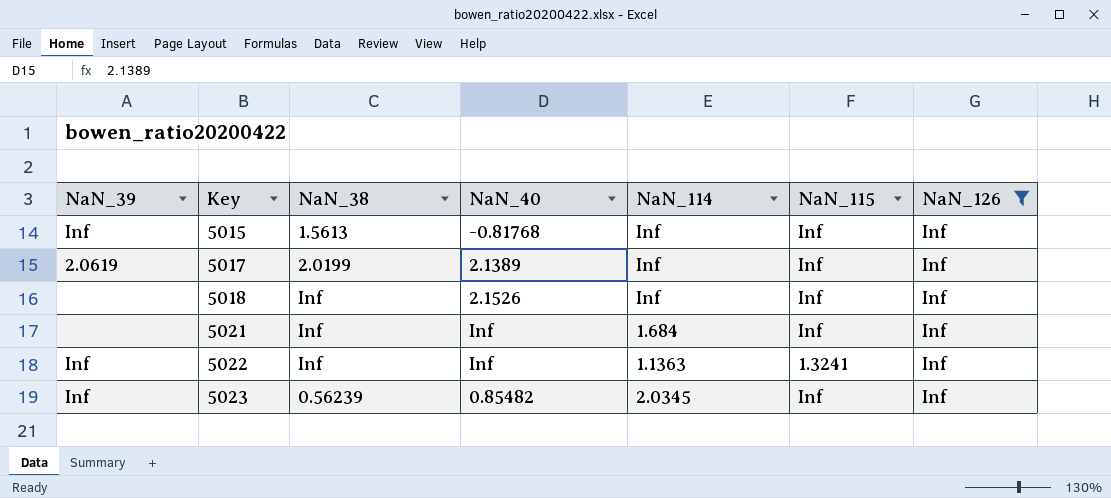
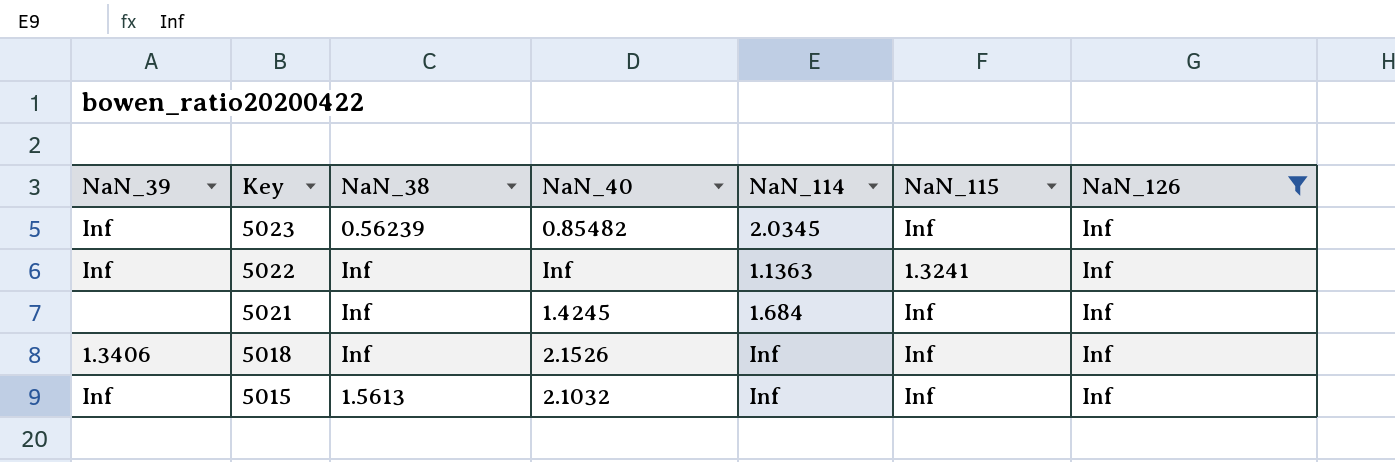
row order: Key ascending -> Key descending
row 5017: 2.0619 | 2.0199 | 2.1389 | Inf | Inf | Inf -> none
5021 | NaN_40: Inf -> 1.4245
5018 | NaN_39: none -> 1.3406
5015 | NaN_40: -0.81768 -> 2.1032

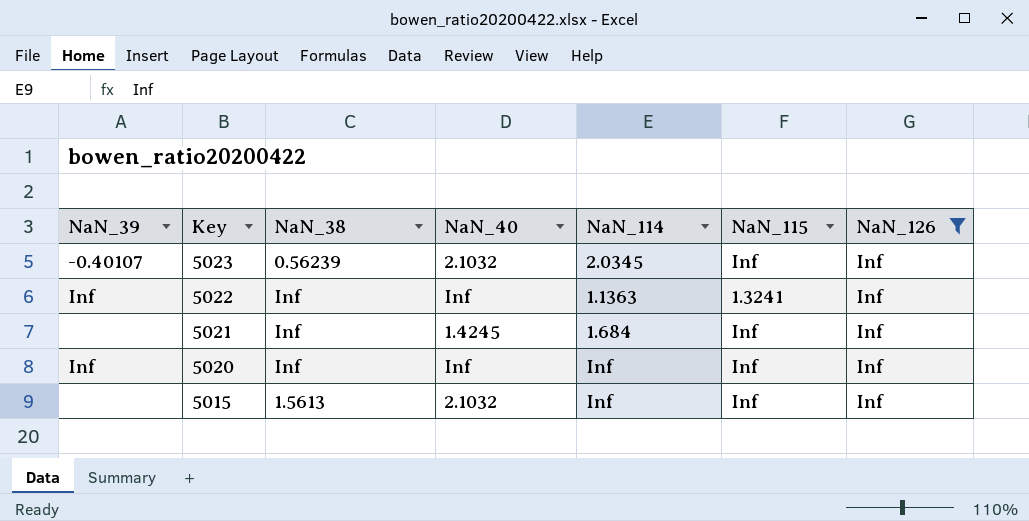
row 5018: 1.3406 | Inf | 2.1526 | Inf | Inf | Inf -> none
5023 | NaN_39: Inf -> -0.40107
5023 | NaN_40: 0.85482 -> 2.1032
row 5020: none -> Inf | Inf | Inf | Inf | Inf | Inf
5015 | NaN_39: Inf -> none

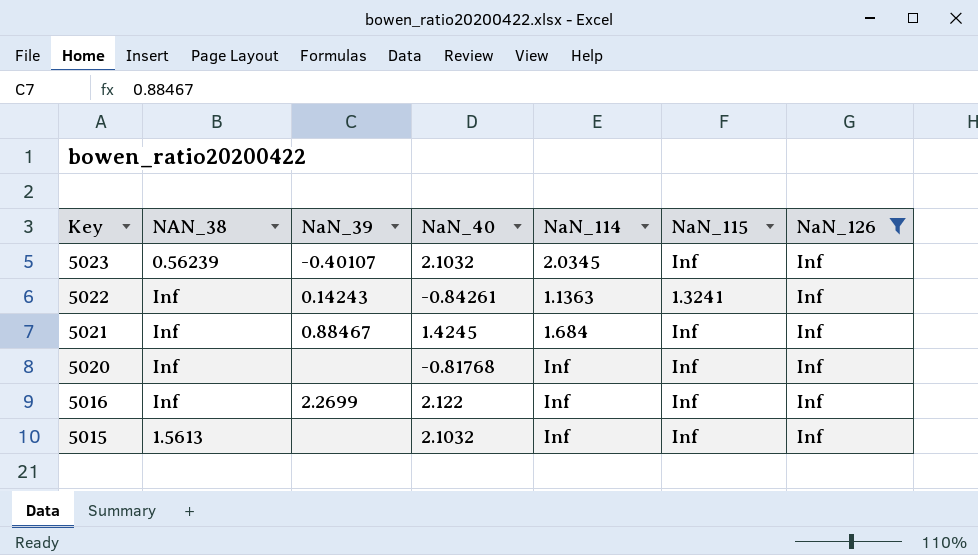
column name: NaN_38 -> NAN_38
column NaN_39 | position: 1 -> 3
5022 | NaN_39: Inf -> 0.14243
5022 | NaN_40: Inf -> -0.84261
5021 | NaN_39: none -> 0.88467
5020 | NaN_39: Inf -> none
5020 | NaN_40: Inf -> -0.81768
row 5016: none -> Inf | 2.2699 | 2.122 | Inf | Inf | Inf

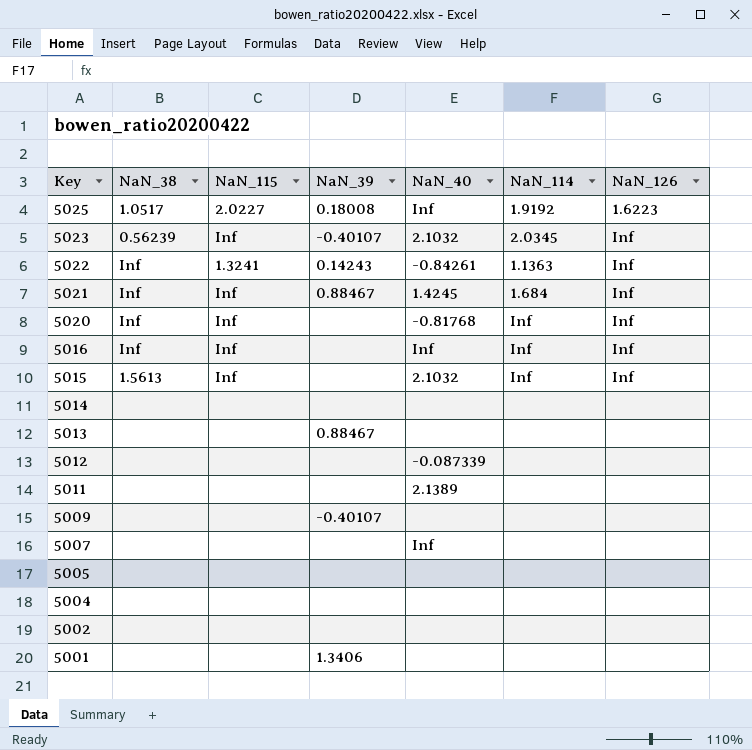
filter: NaN_126 = Inf -> none
column name: NAN_38 -> NaN_38
column NaN_115 | position: 6 -> 3
5016 | NaN_39: 2.2699 -> none
5016 | NaN_40: 2.122 -> Inf

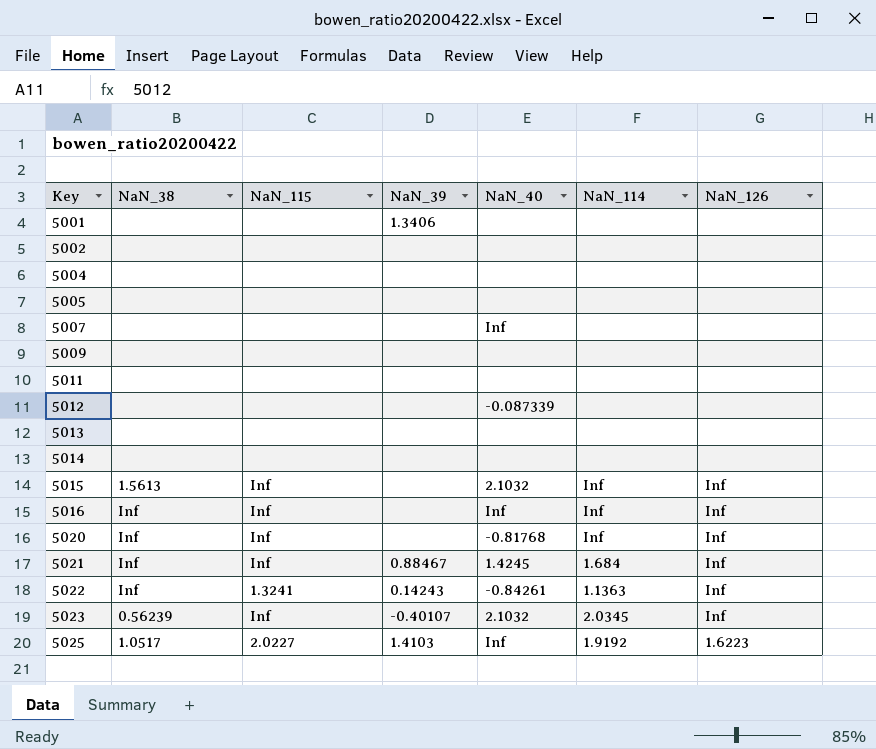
row order: Key descending -> Key ascending
5009 | NaN_39: -0.40107 -> none
5011 | NaN_40: 2.1389 -> none
5013 | NaN_39: 0.88467 -> none
5025 | NaN_39: 0.18008 -> 1.4103

